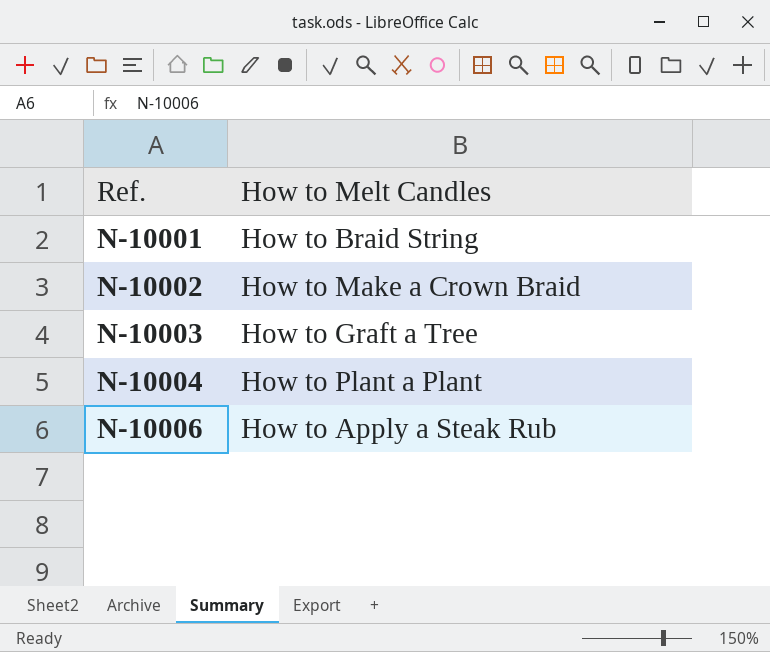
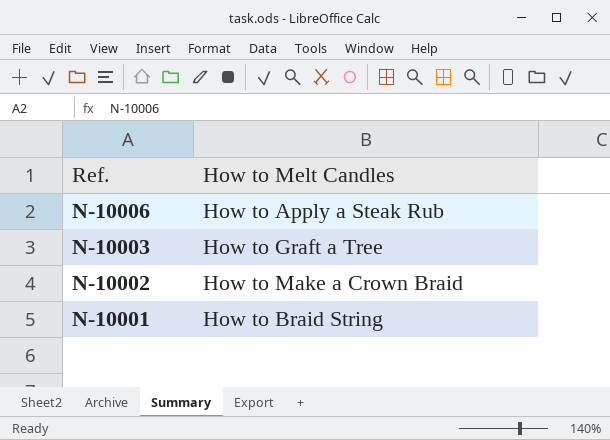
row order: Ref. ascending -> Ref. descending
row N-10004: How to Plant a Plant -> none

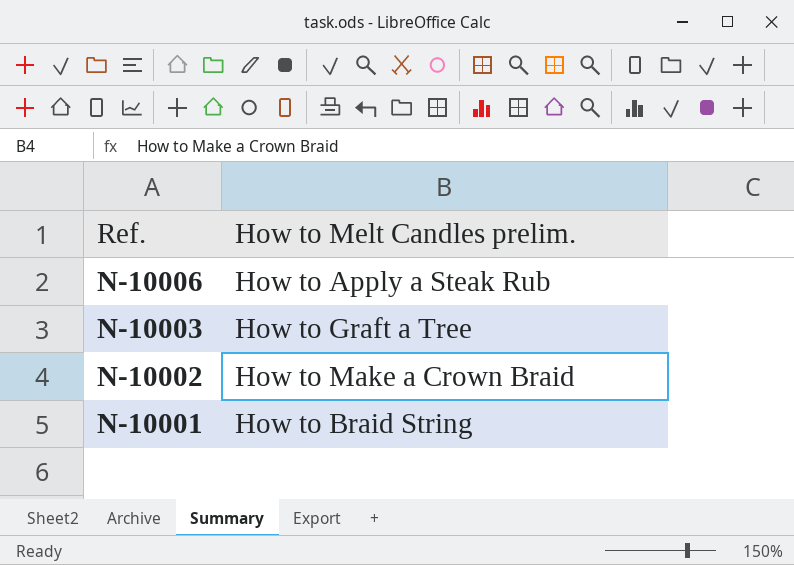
column name: How to Melt Candles -> How to Melt Candles prelim.

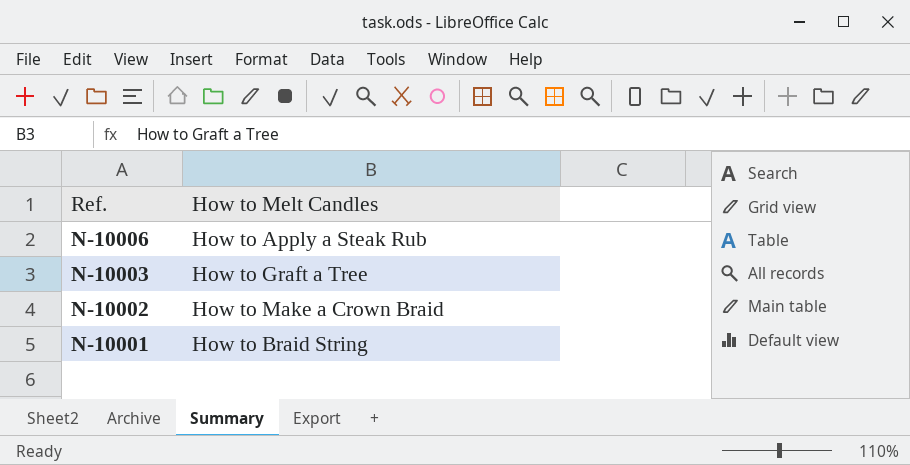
column name: How to Melt Candles prelim. -> How to Melt Candles

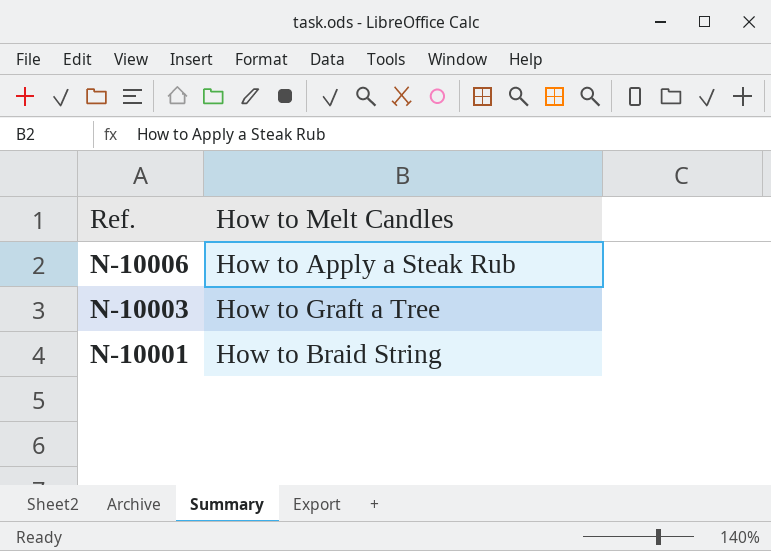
row N-10002: How to Make a Crown Braid -> none

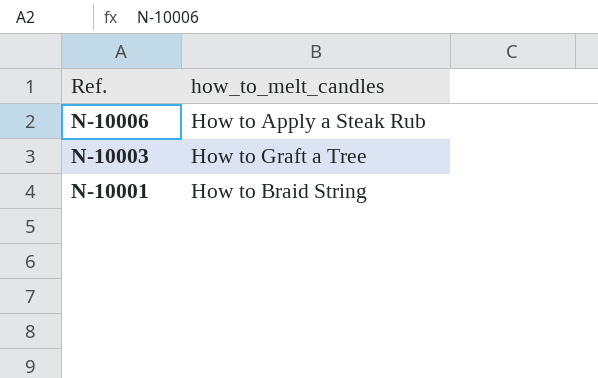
column name: How to Melt Candles -> how_to_melt_candles

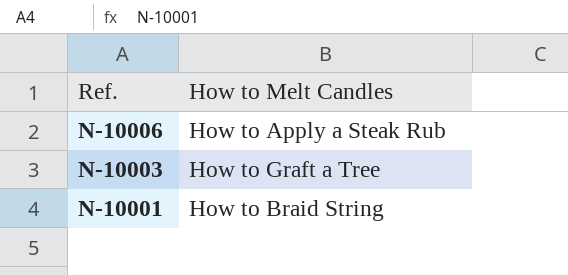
column name: how_to_melt_candles -> How to Melt Candles

